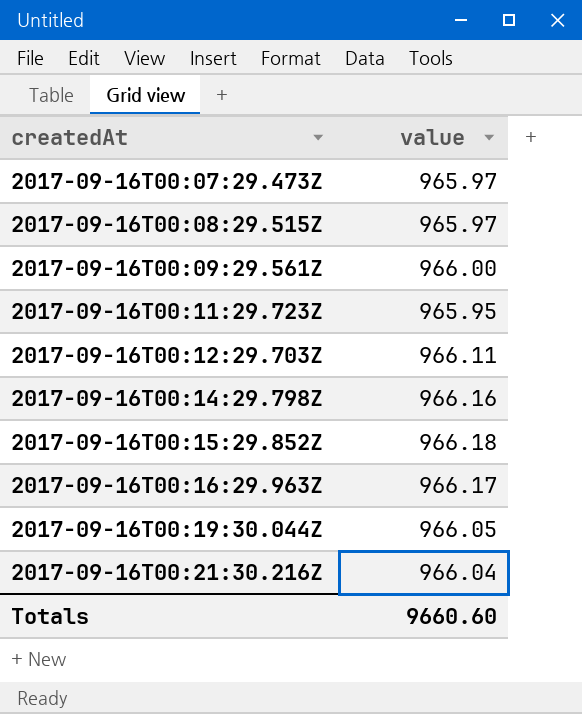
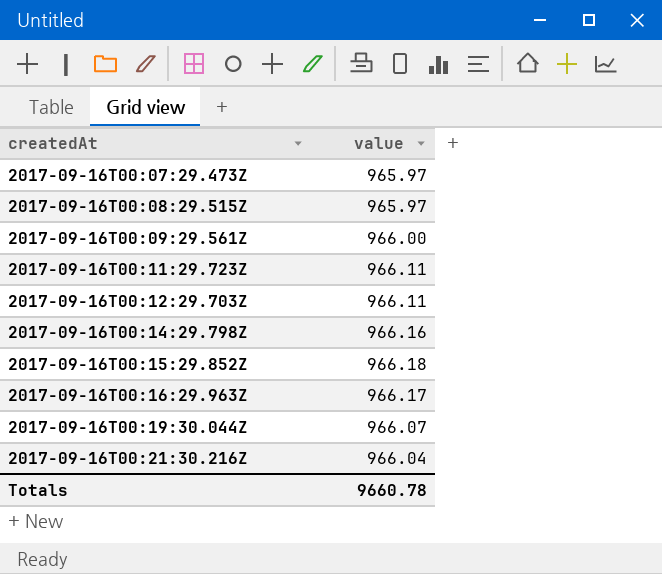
2017-09-16T00:11:29.723Z | value: 965.95 -> 966.11
2017-09-16T00:19:30.044Z | value: 966.05 -> 966.07
Totals | value: 9660.60 -> 9660.78

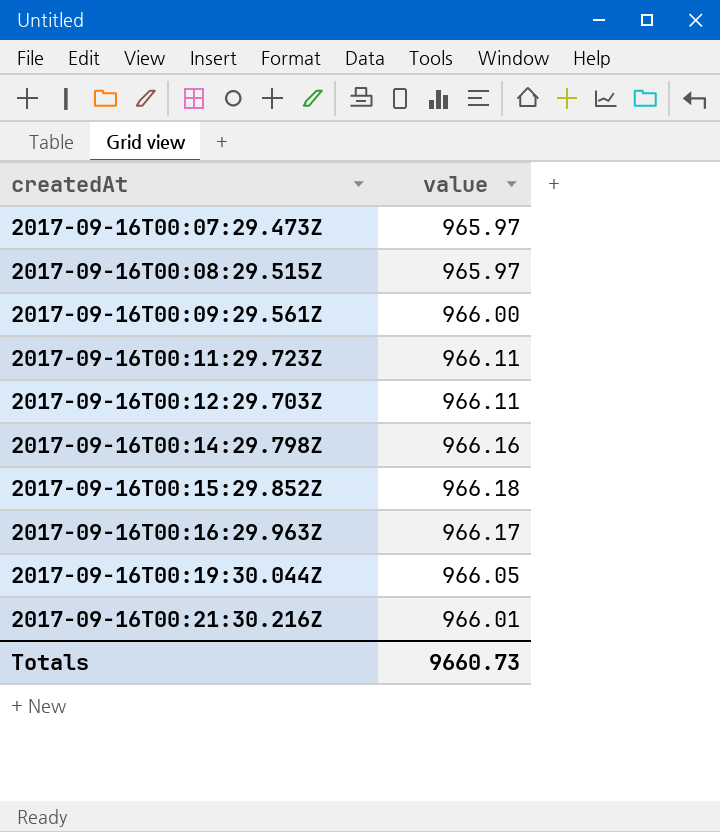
2017-09-16T00:19:30.044Z | value: 966.07 -> 966.05
2017-09-16T00:21:30.216Z | value: 966.04 -> 966.01
Totals | value: 9660.78 -> 9660.73

